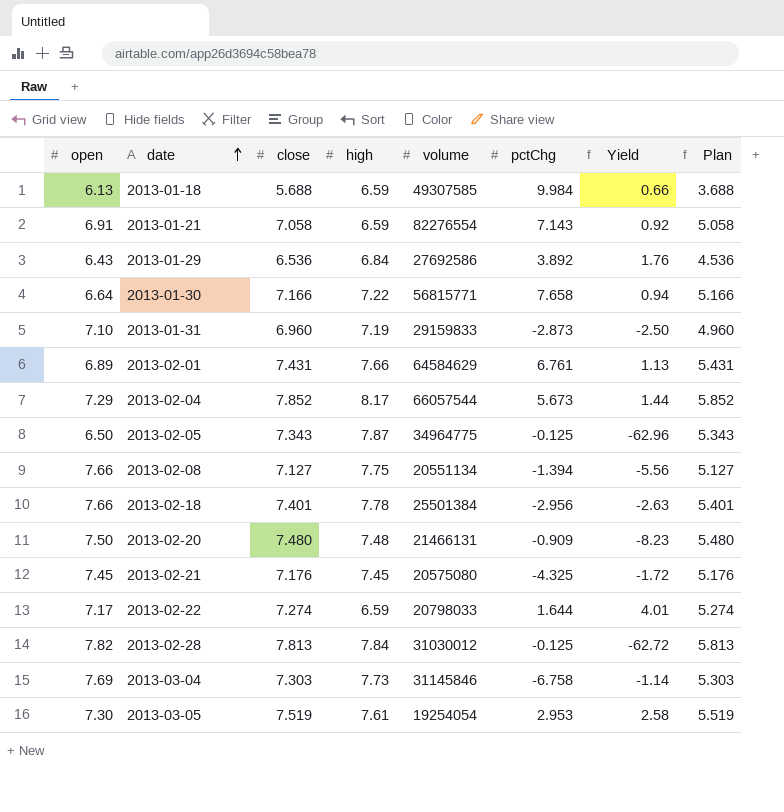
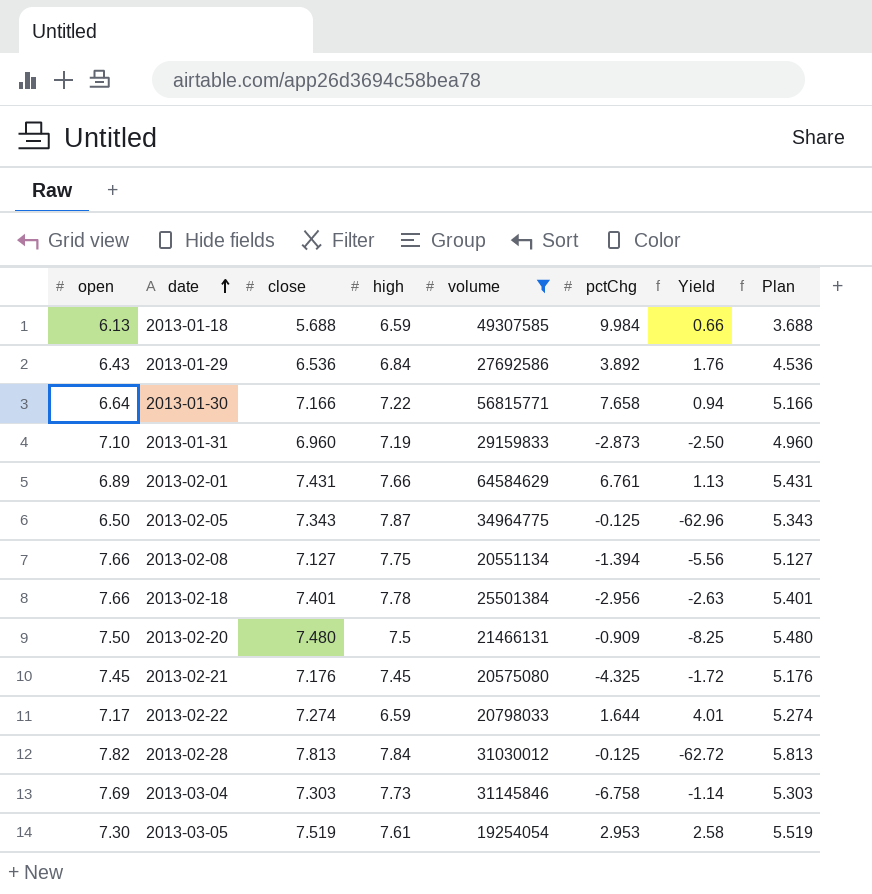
filter: none -> volume <= 64584629
2013-02-20 | high: 7.48 -> 7.5
2013-02-20 | Yield: -8.23 -> -8.25

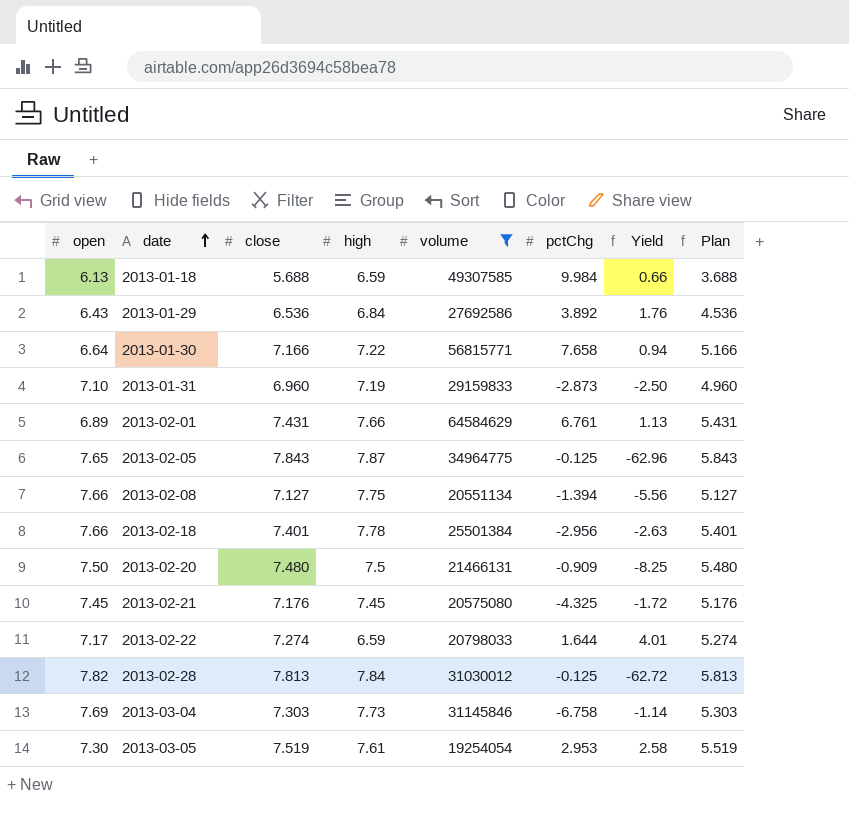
2013-02-05 | open: 6.50 -> 7.65
2013-02-05 | close: 7.343 -> 7.843
2013-02-05 | Plan: 5.343 -> 5.843

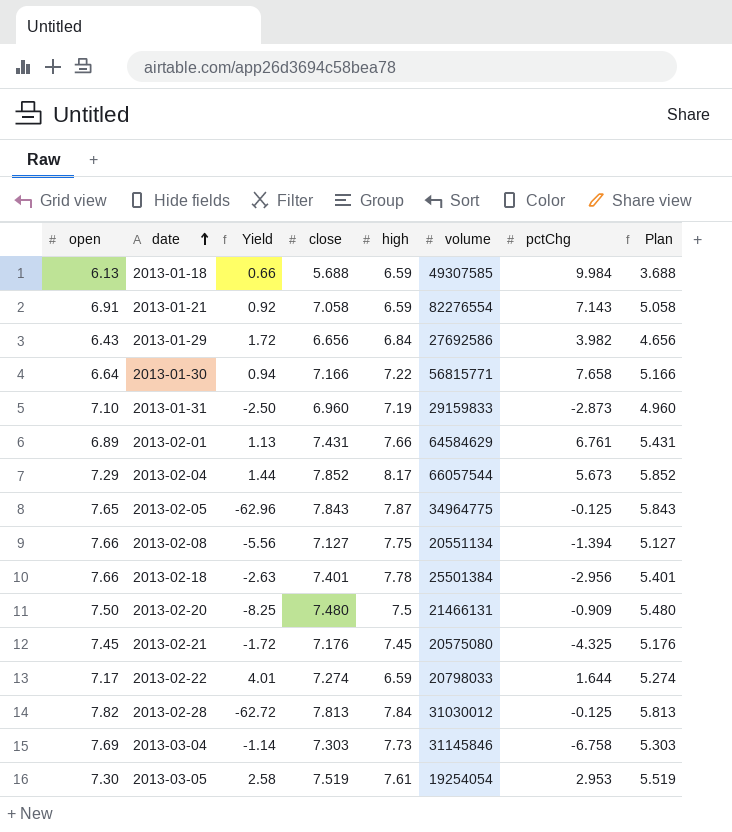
filter: volume <= 64584629 -> none
column Yield | position: 7 -> 3
2013-01-29 | Yield: 1.76 -> 1.72
2013-01-29 | close: 6.536 -> 6.656
2013-01-29 | pctChg: 3.892 -> 3.982
2013-01-29 | Plan: 4.536 -> 4.656

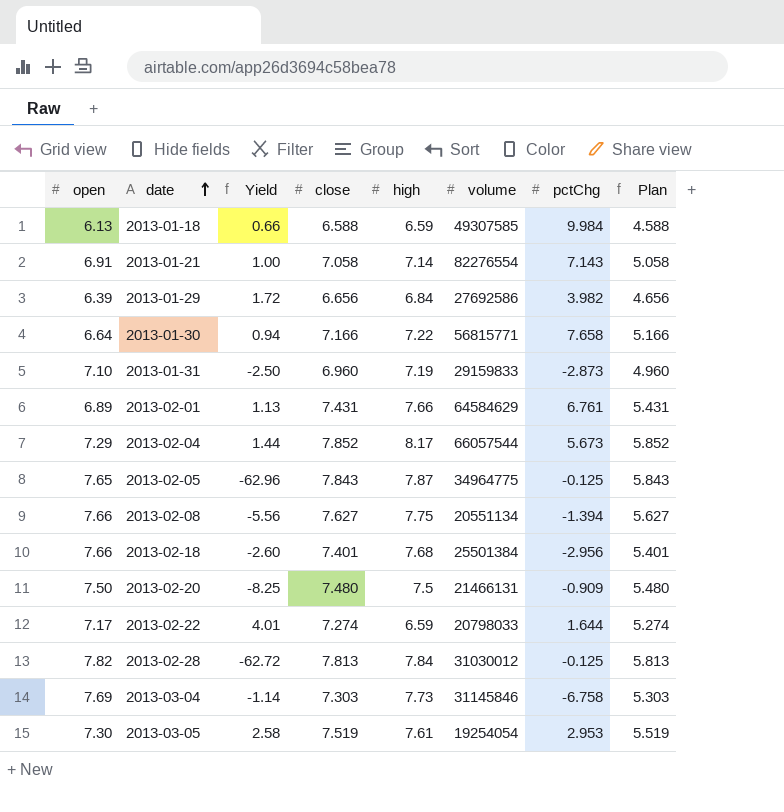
row 2013-02-21: 7.45 | -1.72 | 7.176 | 7.45 | 20575080 | -4.325 | 5.176 -> none
2013-01-18 | close: 5.688 -> 6.588
2013-01-18 | Plan: 3.688 -> 4.588
2013-01-21 | Yield: 0.92 -> 1.00
2013-01-21 | high: 6.59 -> 7.14
2013-01-29 | open: 6.43 -> 6.39
2013-02-08 | close: 7.127 -> 7.627
2013-02-08 | Plan: 5.127 -> 5.627
2013-02-18 | Yield: -2.63 -> -2.60
2013-02-18 | high: 7.78 -> 7.68

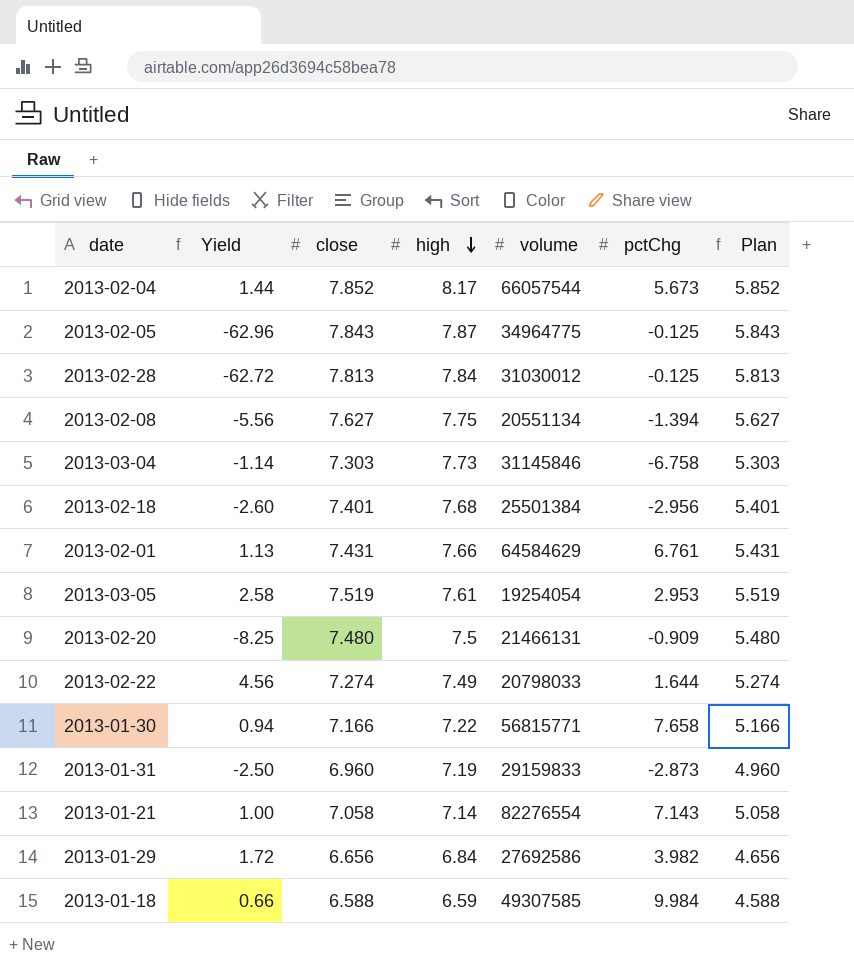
row order: date ascending -> high descending
column open | position: 1 -> none
2013-02-22 | Yield: 4.01 -> 4.56
2013-02-22 | high: 6.59 -> 7.49

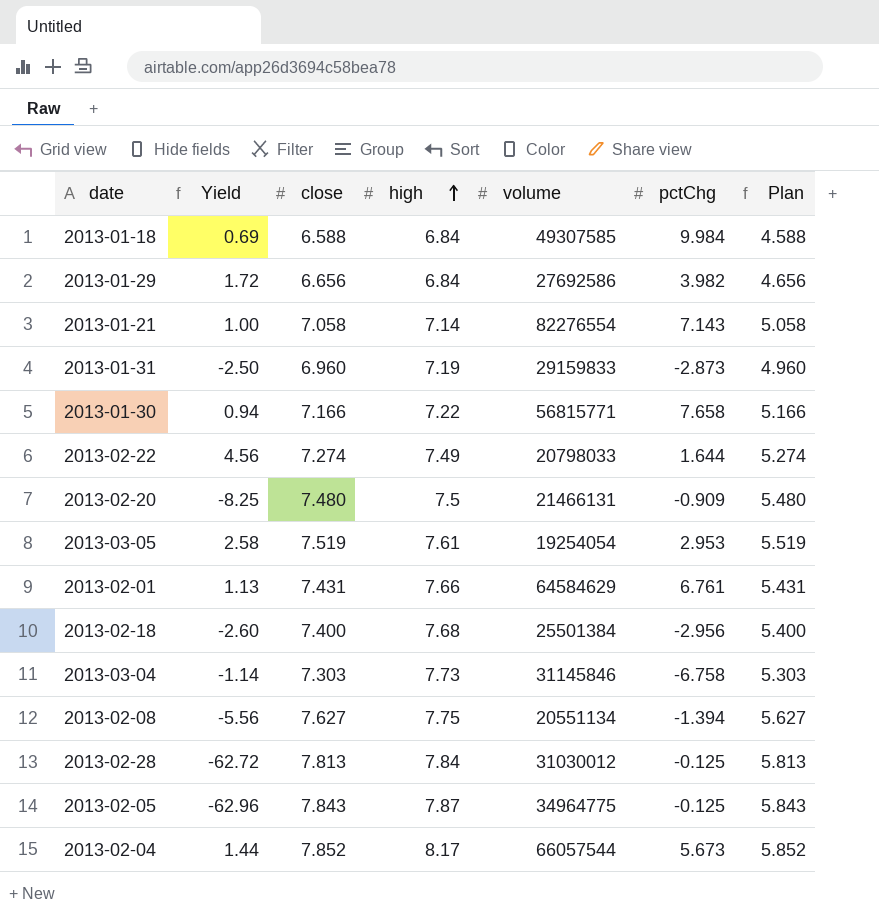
row order: high descending -> high ascending
2013-01-18 | Yield: 0.66 -> 0.69
2013-01-18 | high: 6.59 -> 6.84
2013-02-18 | close: 7.401 -> 7.400
2013-02-18 | Plan: 5.401 -> 5.400

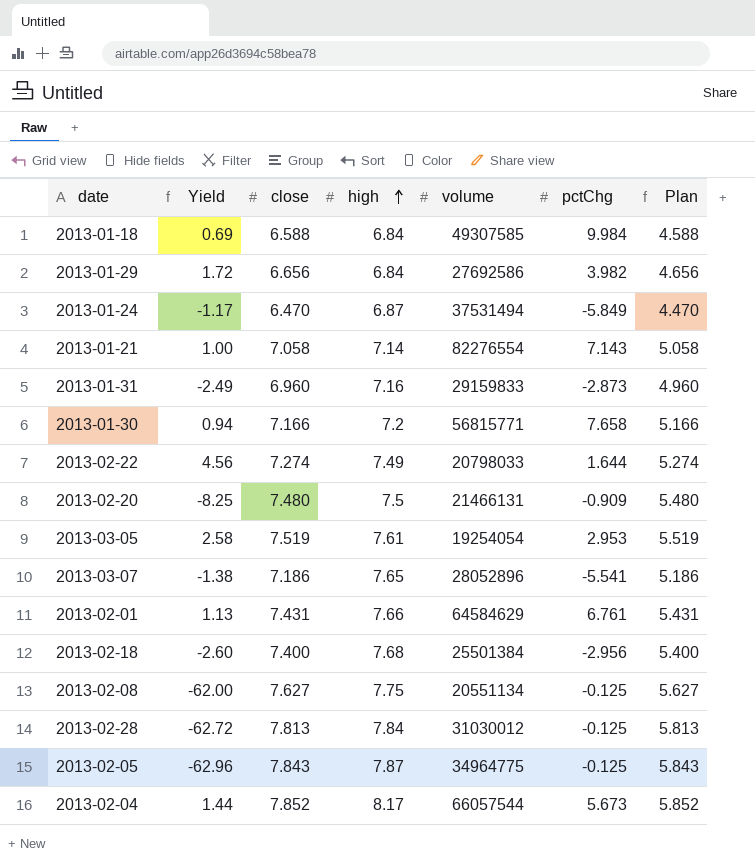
row 2013-03-04: -1.14 | 7.303 | 7.73 | 31145846 | -6.758 | 5.303 -> none
row 2013-01-24: none -> -1.17 | 6.470 | 6.87 | 37531494 | -5.849 | 4.470
2013-01-31 | Yield: -2.50 -> -2.49
2013-01-31 | high: 7.19 -> 7.16
2013-01-30 | high: 7.22 -> 7.2
row 2013-03-07: none -> -1.38 | 7.186 | 7.65 | 28052896 | -5.541 | 5.186
2013-02-08 | Yield: -5.56 -> -62.00
2013-02-08 | pctChg: -1.394 -> -0.125

